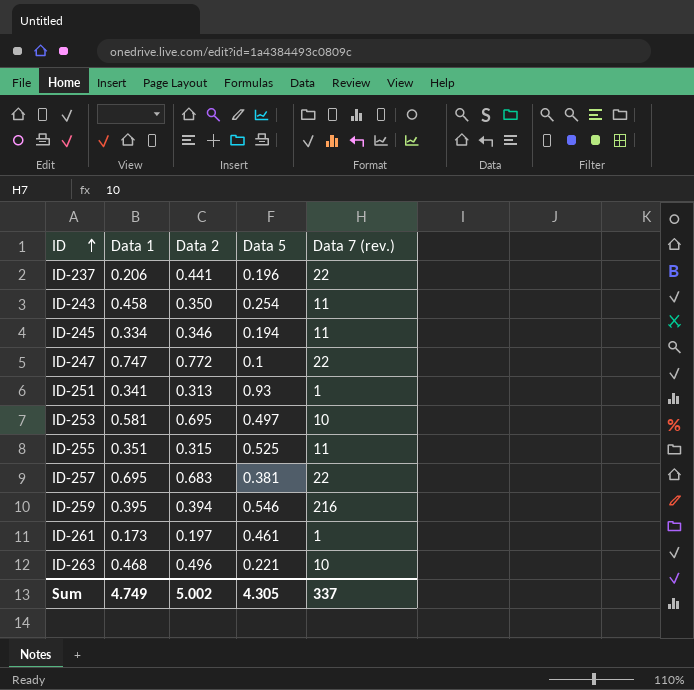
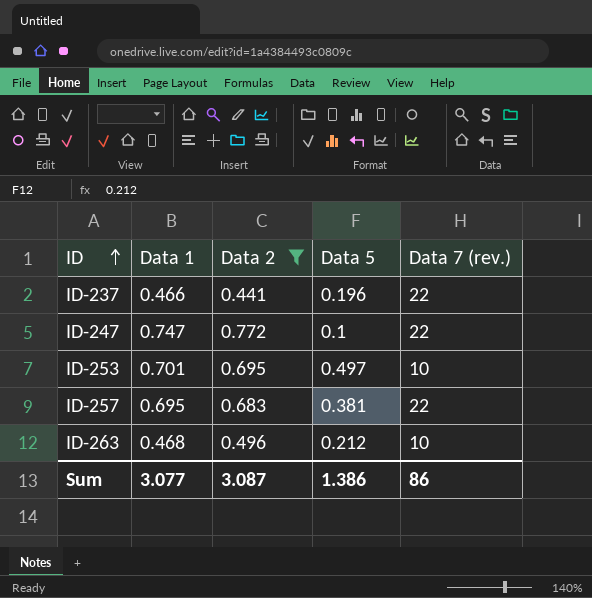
filter: none -> Data 2 >= 0.441
ID-237 | Data 1: 0.206 -> 0.466
ID-253 | Data 1: 0.581 -> 0.701
ID-263 | Data 5: 0.221 -> 0.212
Sum | Data 1: 4.749 -> 3.077
Sum | Data 2: 5.002 -> 3.087
Sum | Data 5: 4.305 -> 1.386
Sum | Data 7 (rev.): 337 -> 86

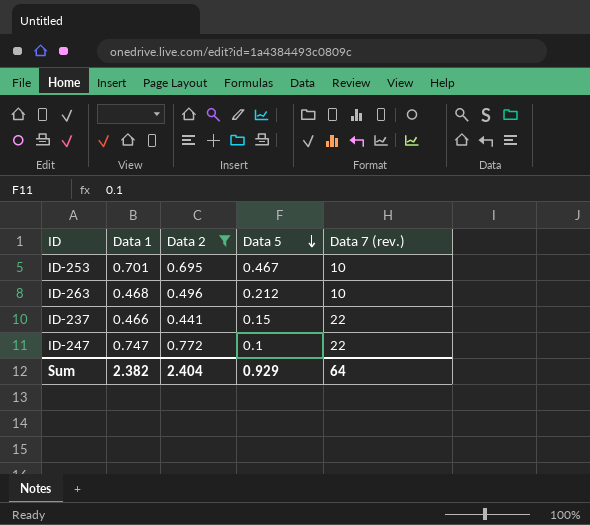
row order: ID ascending -> Data 5 descending
row ID-257: 0.695 | 0.683 | 0.381 | 22 -> none
ID-253 | Data 5: 0.497 -> 0.467
ID-237 | Data 5: 0.196 -> 0.15
Sum | Data 1: 3.077 -> 2.382
Sum | Data 2: 3.087 -> 2.404
Sum | Data 5: 1.386 -> 0.929
Sum | Data 7 (rev.): 86 -> 64

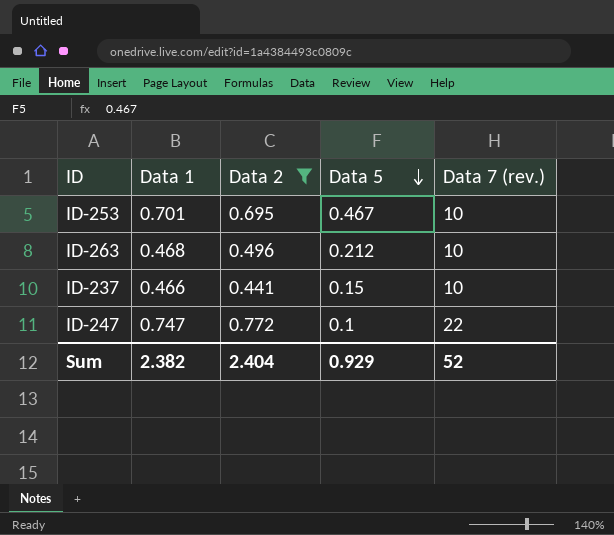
ID-237 | Data 7 (rev.): 22 -> 10
Sum | Data 7 (rev.): 64 -> 52

